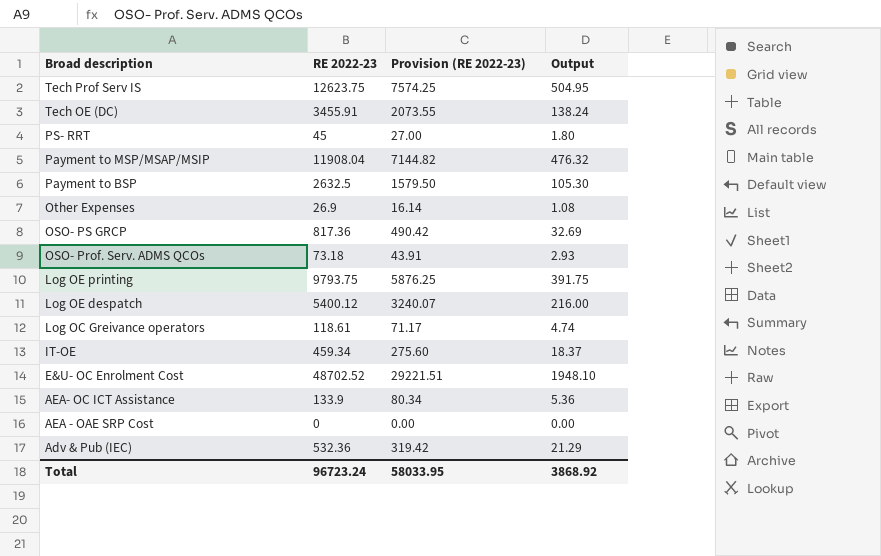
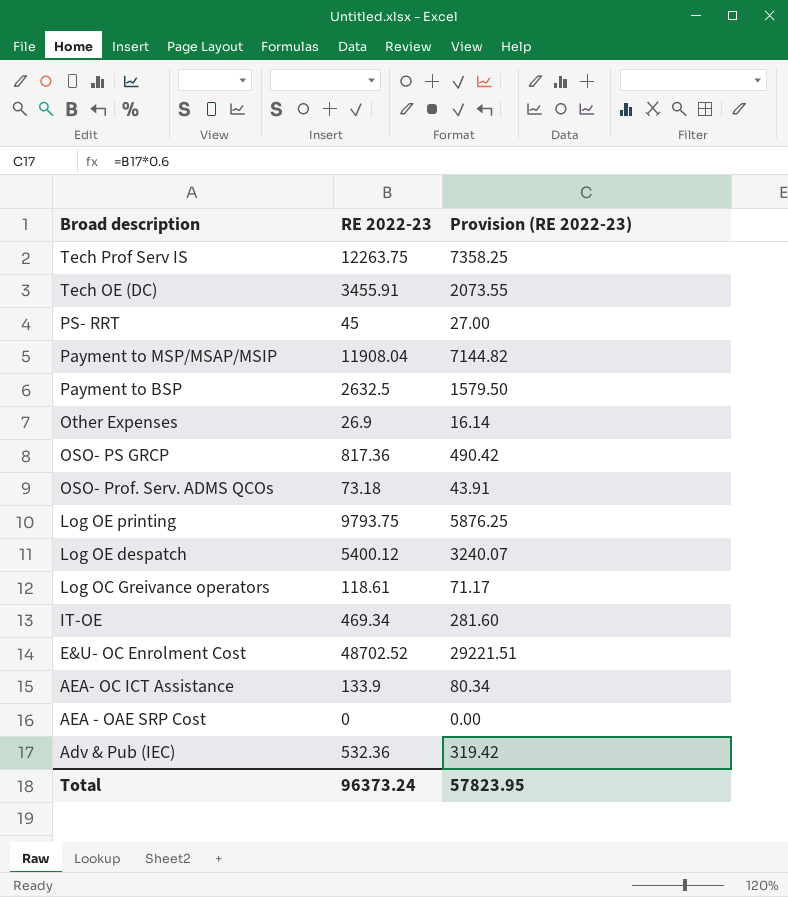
column Output | formula: [RE 2022-23] * 0.04 -> none
Tech Prof Serv IS | RE 2022-23: 12623.75 -> 12263.75
Tech Prof Serv IS | Provision (RE 2022-23): 7574.25 -> 7358.25
IT-OE | RE 2022-23: 459.34 -> 469.34
IT-OE | Provision (RE 2022-23): 275.60 -> 281.60
Total | RE 2022-23: 96723.24 -> 96373.24
Total | Provision (RE 2022-23): 58033.95 -> 57823.95

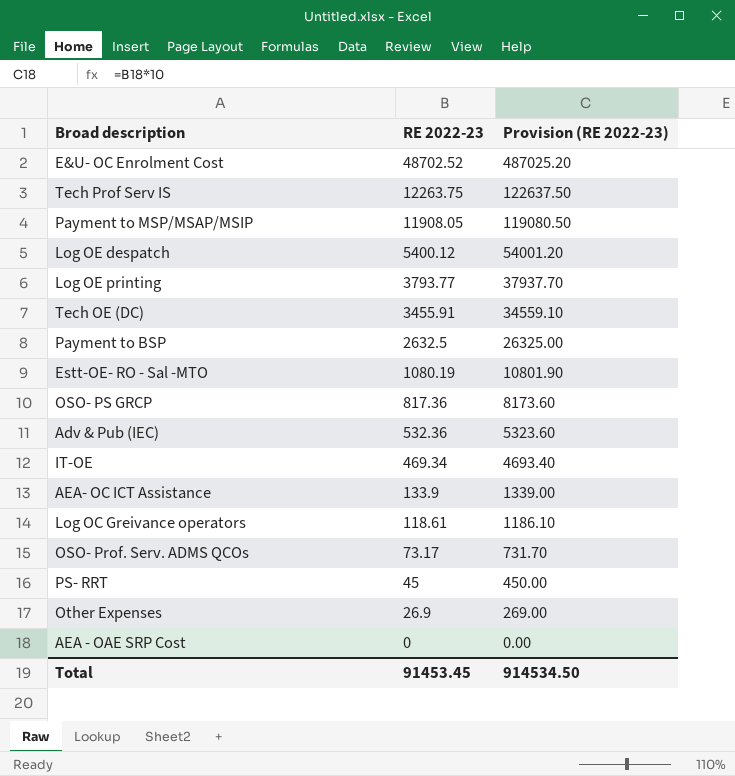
row order: Broad description descending -> RE 2022-23 descending
column Provision (RE 2022-23) | formula: [RE 2022-23] * 0.6 -> [RE 2022-23] * 10
Payment to MSP/MSAP/MSIP | RE 2022-23: 11908.04 -> 11908.05
Log OE printing | RE 2022-23: 9793.75 -> 3793.77
row Estt-OE- RO - Sal -MTO: none -> 1080.19 | 10801.90
OSO- Prof. Serv. ADMS QCOs | RE 2022-23: 73.18 -> 73.17
Total | RE 2022-23: 96373.24 -> 91453.45
Total | Provision (RE 2022-23): 57823.95 -> 914534.50

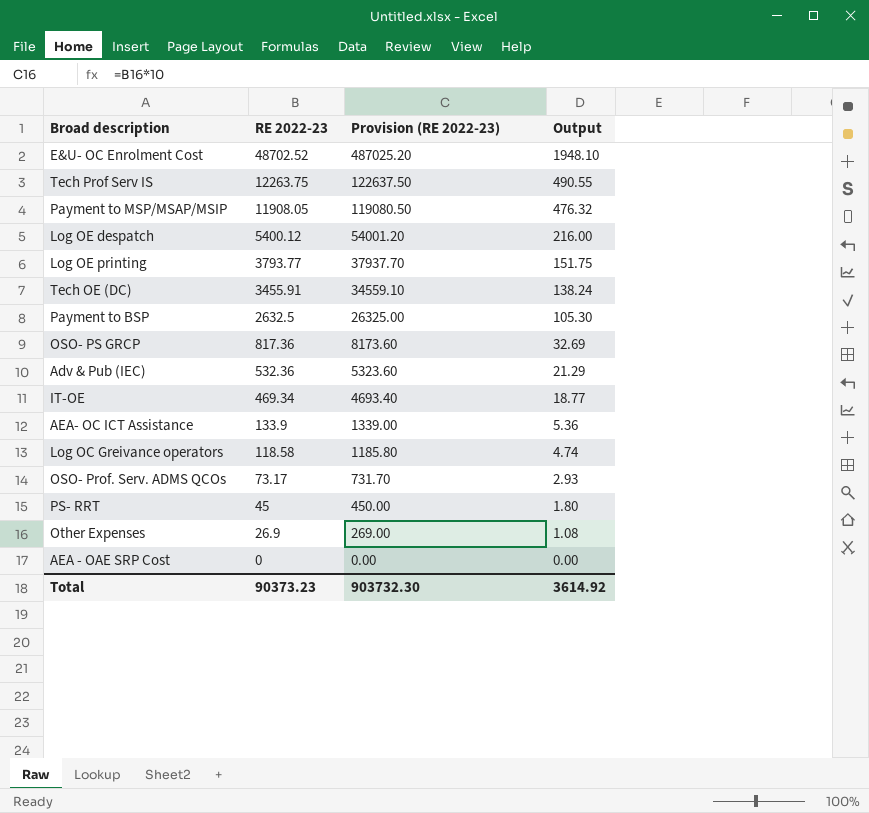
column Output | formula: none -> [RE 2022-23] * 0.04
row Estt-OE- RO - Sal -MTO: 1080.19 | 10801.90 -> none
Log OC Greivance operators | RE 2022-23: 118.61 -> 118.58
Log OC Greivance operators | Provision (RE 2022-23): 1186.10 -> 1185.80
Total | RE 2022-23: 91453.45 -> 90373.23
Total | Provision (RE 2022-23): 914534.50 -> 903732.30

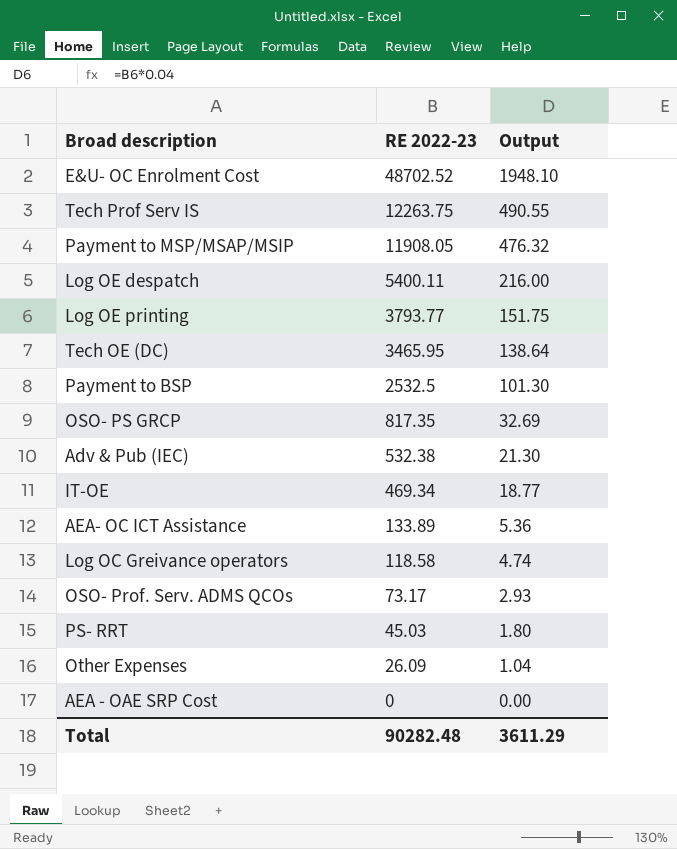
column Provision (RE 2022-23) | formula: [RE 2022-23] * 10 -> none
Log OE despatch | RE 2022-23: 5400.12 -> 5400.11
Tech OE (DC) | RE 2022-23: 3455.91 -> 3465.95
Tech OE (DC) | Output: 138.24 -> 138.64
Payment to BSP | RE 2022-23: 2632.5 -> 2532.5
Payment to BSP | Output: 105.30 -> 101.30
OSO- PS GRCP | RE 2022-23: 817.36 -> 817.35
Adv & Pub (IEC) | RE 2022-23: 532.36 -> 532.38
Adv & Pub (IEC) | Output: 21.29 -> 21.30
AEA- OC ICT Assistance | RE 2022-23: 133.9 -> 133.89
PS- RRT | RE 2022-23: 45 -> 45.03
Other Expenses | RE 2022-23: 26.9 -> 26.09
Other Expenses | Output: 1.08 -> 1.04
Total | RE 2022-23: 90373.23 -> 90282.48
Total | Output: 3614.92 -> 3611.29

